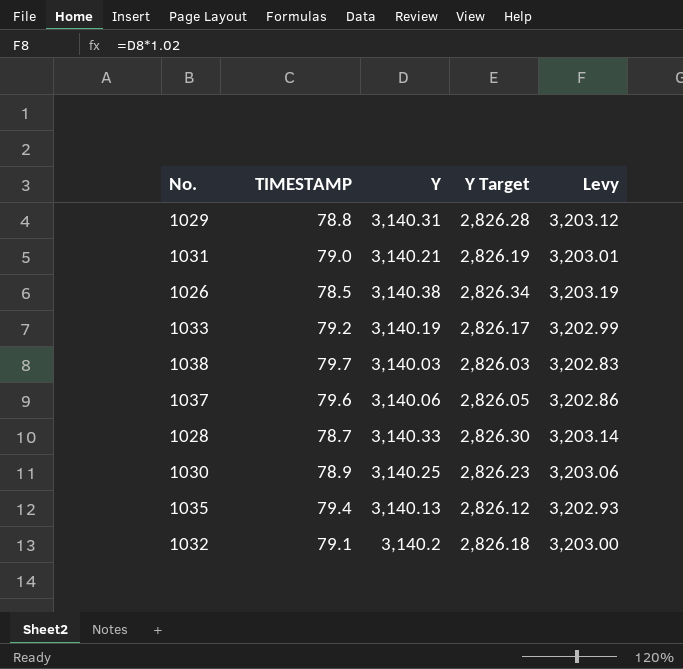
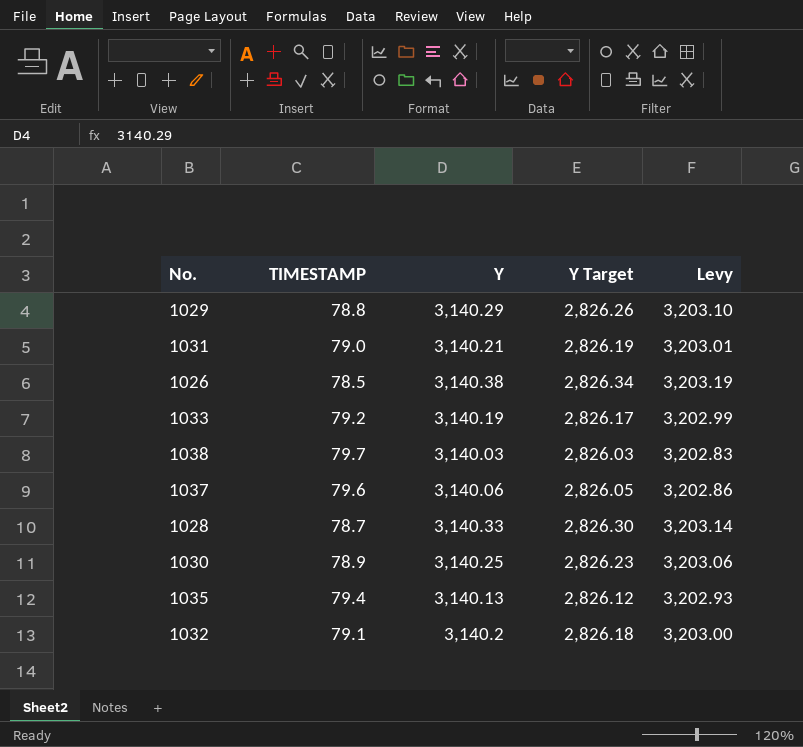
1029 | Y: 3,140.31 -> 3,140.29
1029 | Y Target: 2,826.28 -> 2,826.26
1029 | Levy: 3,203.12 -> 3,203.10

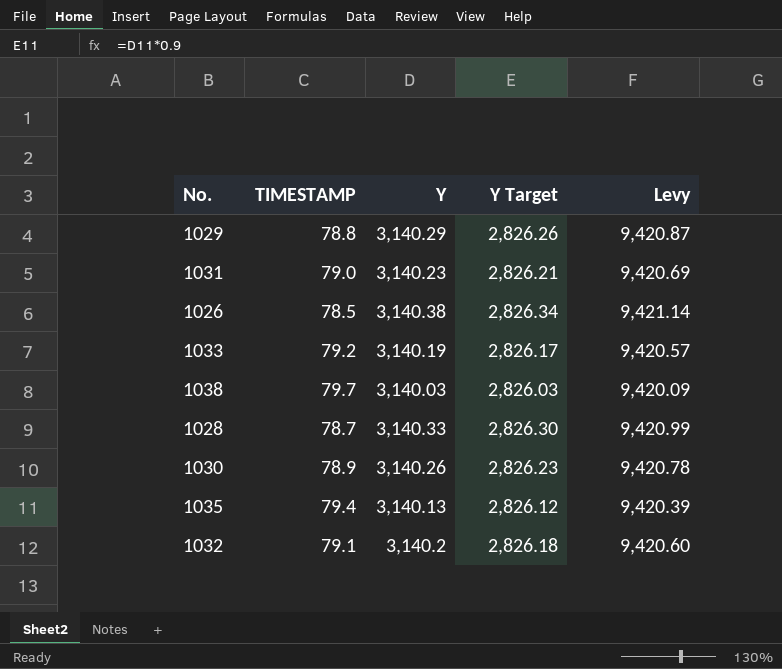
column Levy | formula: [Y] * 1.02 -> [Y] * 3
row 1037: 79.6 | 3,140.06 | 2,826.05 | 3,202.86 -> none
1031 | Y: 3,140.21 -> 3,140.23
1031 | Y Target: 2,826.19 -> 2,826.21
1030 | Y: 3,140.25 -> 3,140.26

